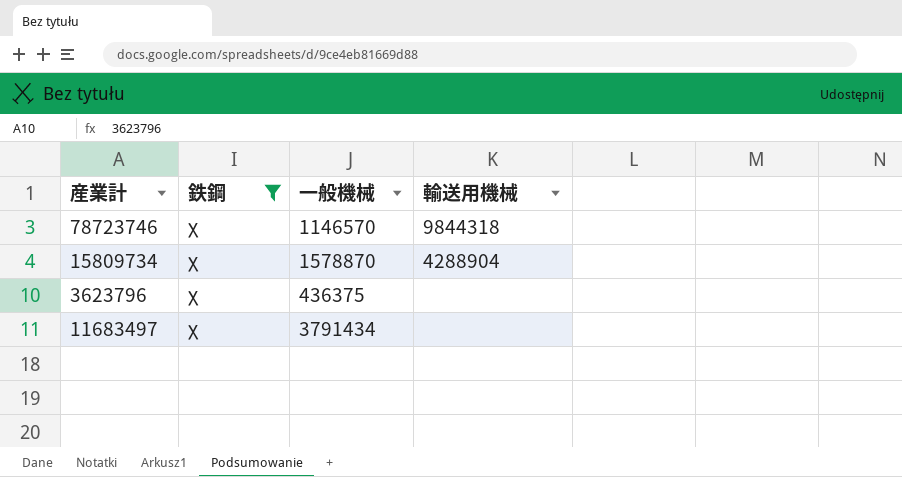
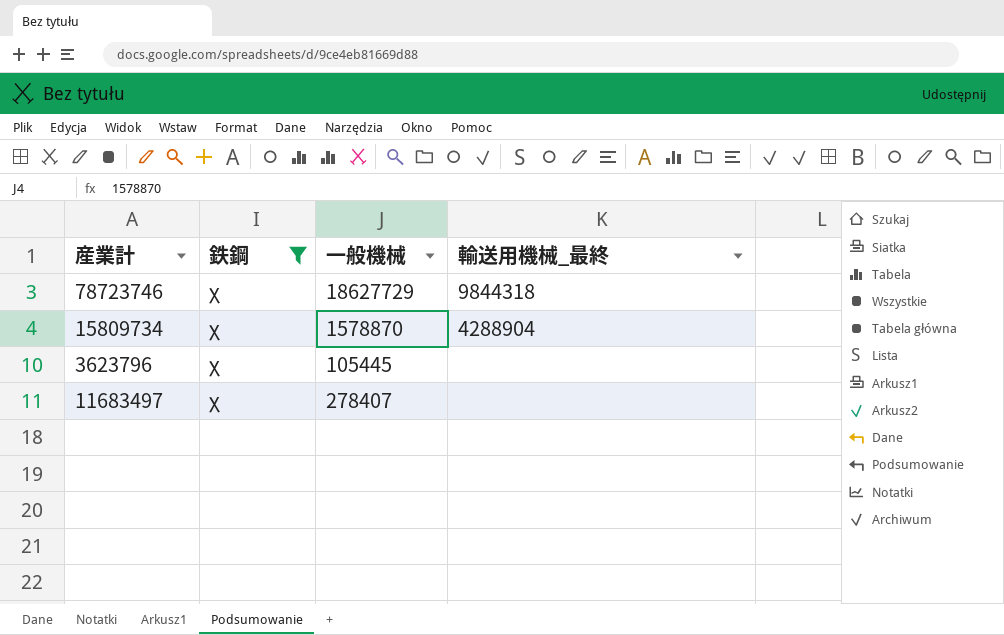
column name: 輸送用機械 -> 輸送用機械_最終
78723746 | 一般機械: 1146570 -> 18627729
3623796 | 一般機械: 436375 -> 105445
11683497 | 一般機械: 3791434 -> 278407

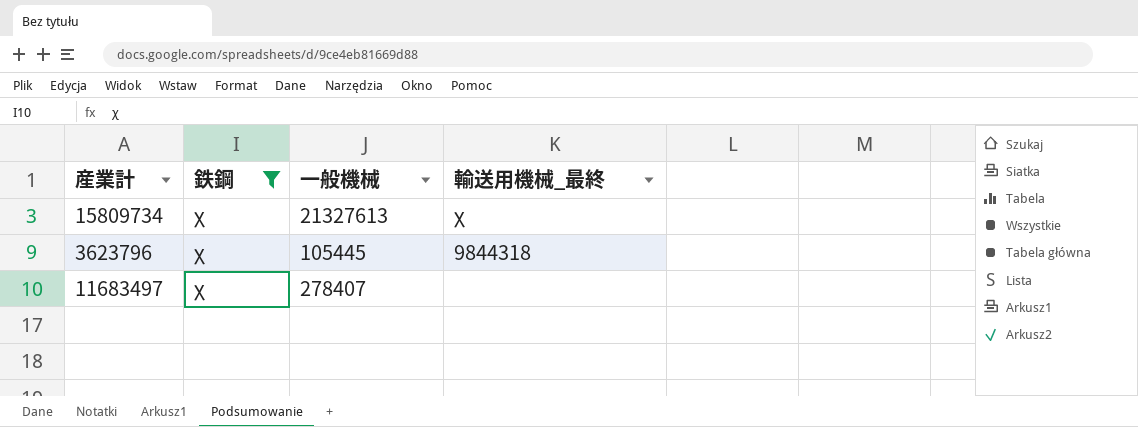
row 78723746: χ | 18627729 | 9844318 -> none
15809734 | 一般機械: 1578870 -> 21327613
15809734 | 輸送用機械_最終: 4288904 -> χ
3623796 | 輸送用機械_最終: none -> 9844318

